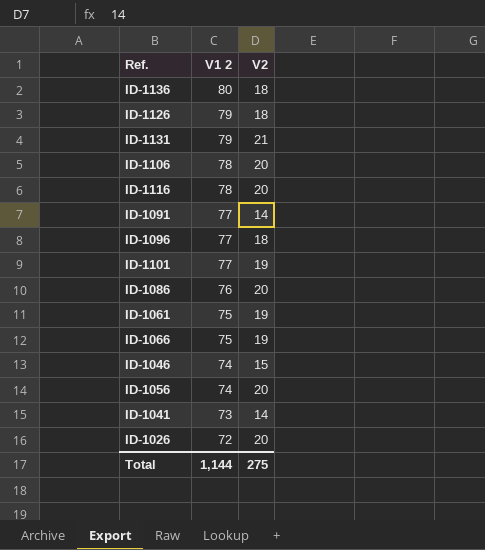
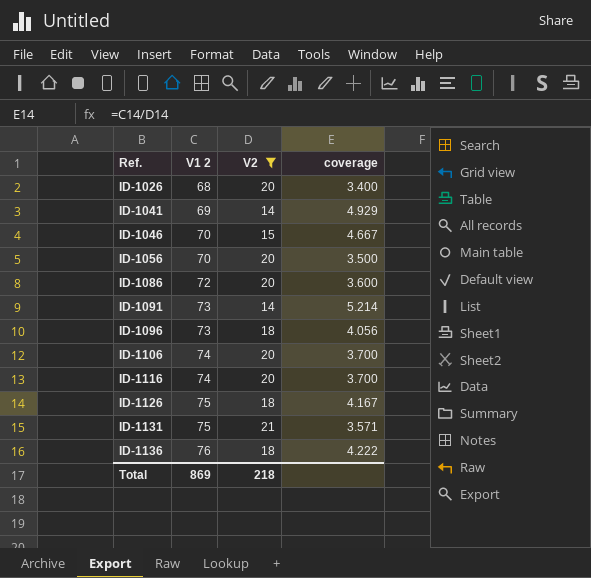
filter: none -> V2 != 19
row order: V1 2 descending -> Ref. ascending
column coverage | formula: none -> [V1 2] / [V2]
ID-1026 | V1 2: 72 -> 68
ID-1041 | V1 2: 73 -> 69
ID-1046 | V1 2: 74 -> 70
ID-1056 | V1 2: 74 -> 70
ID-1086 | V1 2: 76 -> 72
ID-1091 | V1 2: 77 -> 73
ID-1096 | V1 2: 77 -> 73
ID-1106 | V1 2: 78 -> 74
ID-1116 | V1 2: 78 -> 74
ID-1126 | V1 2: 79 -> 75
ID-1131 | V1 2: 79 -> 75
ID-1136 | V1 2: 80 -> 76
Total | V1 2: 1,144 -> 869
Total | V2: 275 -> 218

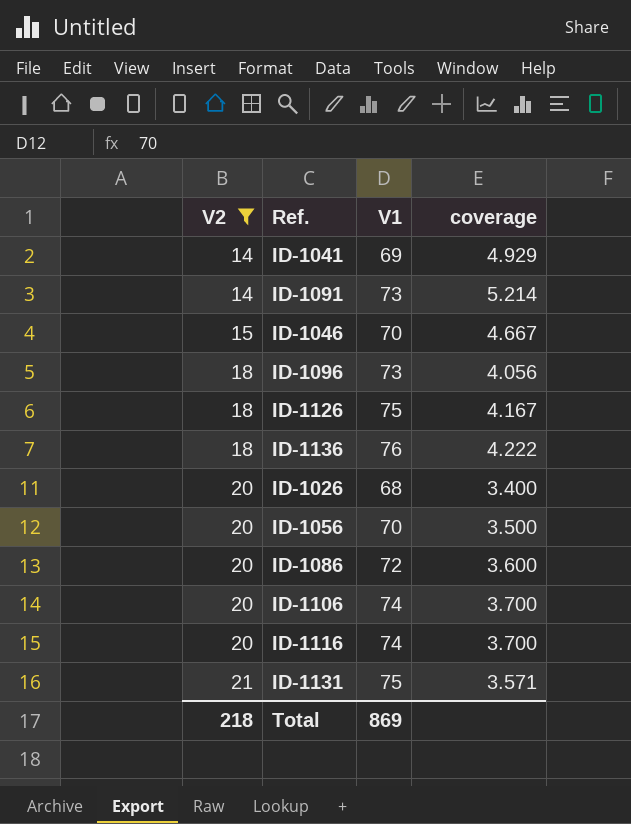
row order: Ref. ascending -> V2 ascending
column V2 | position: 3 -> 1
column name: V1 2 -> V1

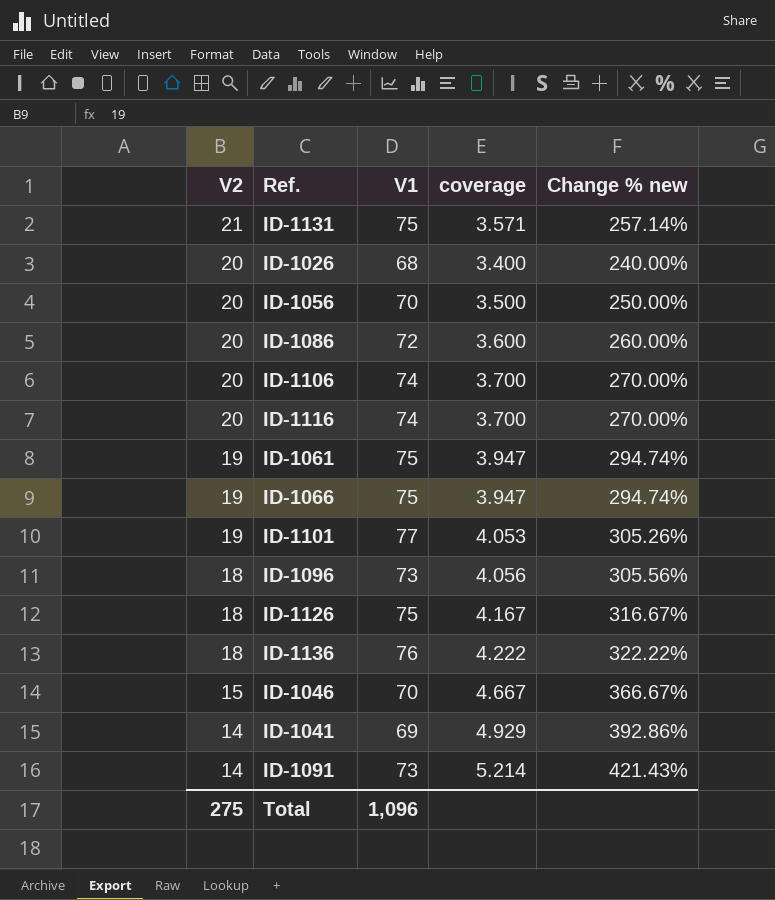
filter: V2 != 19 -> none
row order: V2 ascending -> V2 descending
column Change % new | formula: none -> ([V1] - [V2]) / [V2]
Total | V2: 218 -> 275
Total | V1: 869 -> 1,096

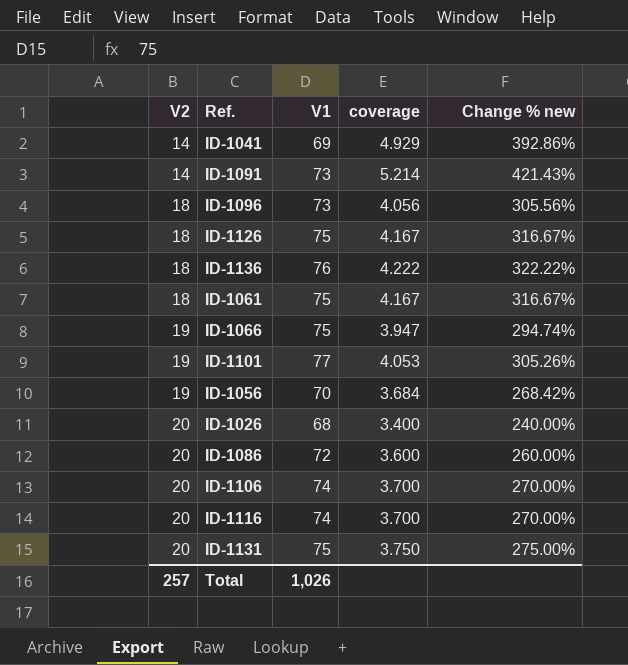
row order: V2 descending -> V2 ascending
row ID-1046: 15 | 70 | 4.667 | 366.67% -> none
ID-1061 | V2: 19 -> 18
ID-1061 | coverage: 3.947 -> 4.167
ID-1061 | Change % new: 294.74% -> 316.67%
ID-1056 | V2: 20 -> 19
ID-1056 | coverage: 3.500 -> 3.684
ID-1056 | Change % new: 250.00% -> 268.42%
ID-1131 | V2: 21 -> 20
ID-1131 | coverage: 3.571 -> 3.750
ID-1131 | Change % new: 257.14% -> 275.00%
Total | V2: 275 -> 257
Total | V1: 1,096 -> 1,026

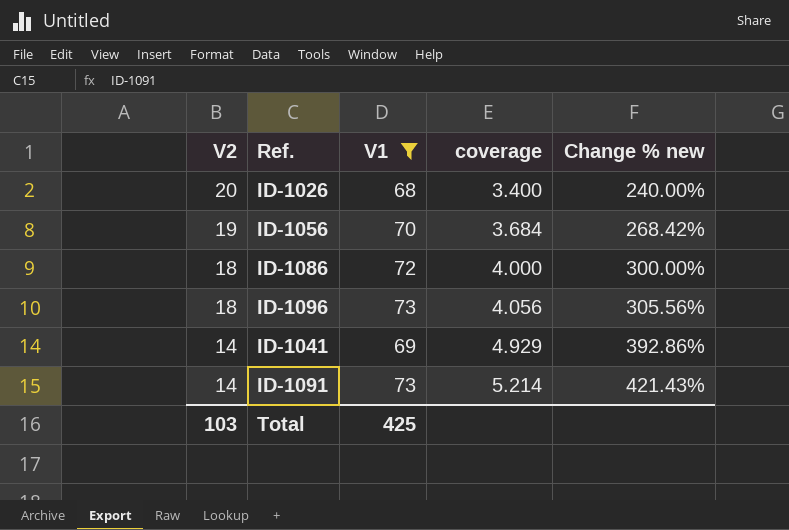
filter: none -> V1 <= 73
row order: V2 ascending -> V2 descending
ID-1086 | V2: 20 -> 18
ID-1086 | coverage: 3.600 -> 4.000
ID-1086 | Change % new: 260.00% -> 300.00%
Total | V2: 257 -> 103
Total | V1: 1,026 -> 425

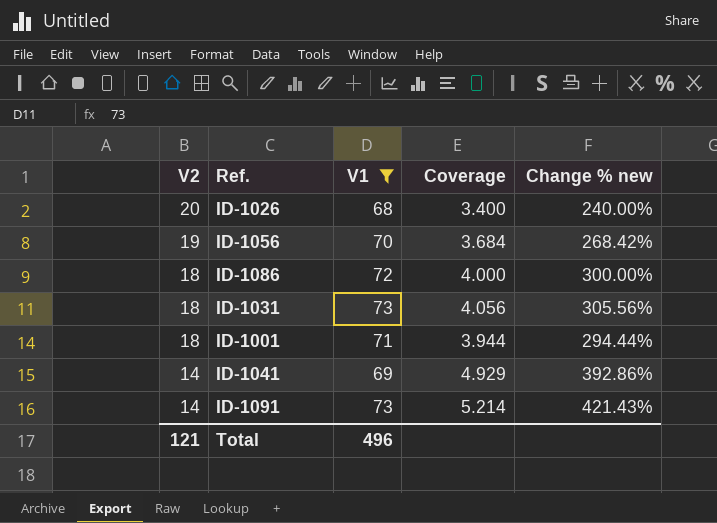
column name: coverage -> Coverage
row ID-1096: 18 | 73 | 4.056 | 305.56% -> none
row ID-1031: none -> 18 | 73 | 4.056 | 305.56%
row ID-1001: none -> 18 | 71 | 3.944 | 294.44%
Total | V2: 103 -> 121
Total | V1: 425 -> 496

